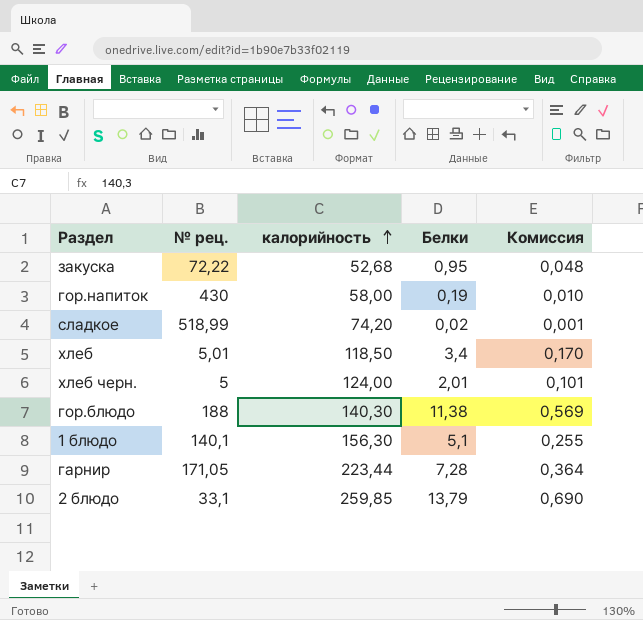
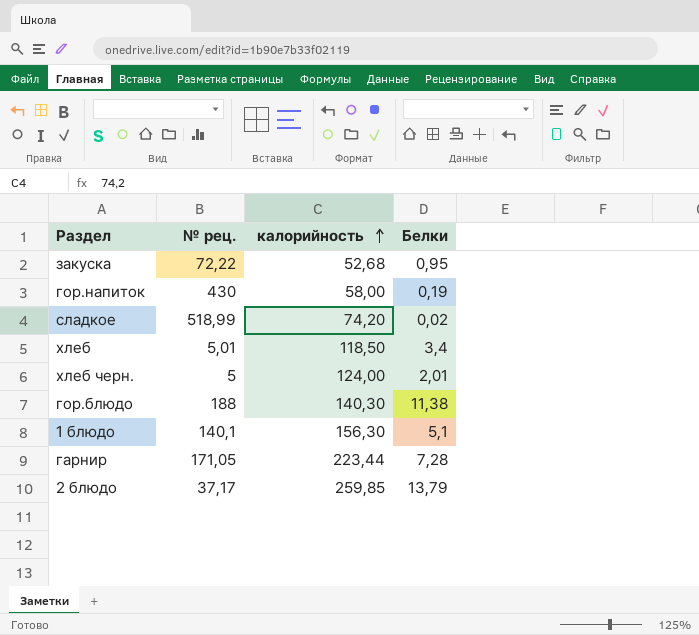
column Комиссия | formula: [Белки] * 0,05 -> none
2 блюдо | № рец.: 33,1 -> 37,17

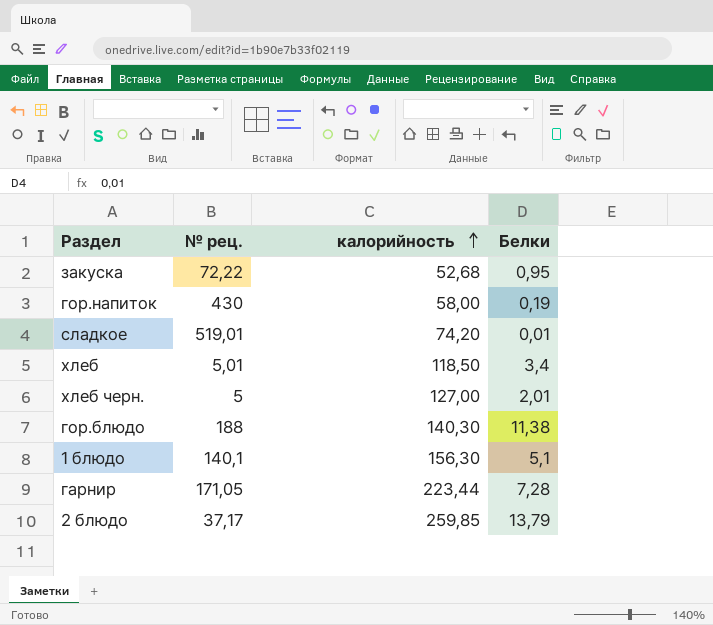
сладкое | № рец.: 518,99 -> 519,01
сладкое | Белки: 0,02 -> 0,01
хлеб черн. | калорийность: 124,00 -> 127,00

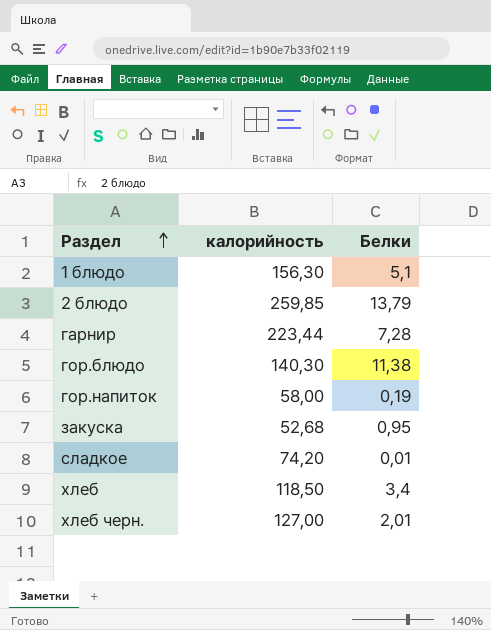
row order: калорийность ascending -> Раздел ascending
column № рец. | position: 2 -> none

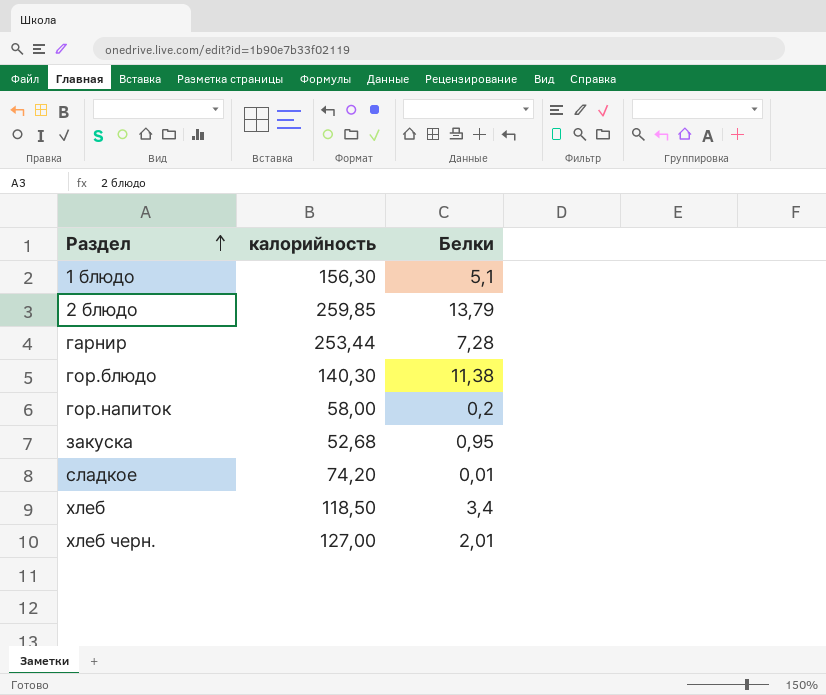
гарнир | калорийность: 223,44 -> 253,44
гор.напиток | Белки: 0,19 -> 0,2

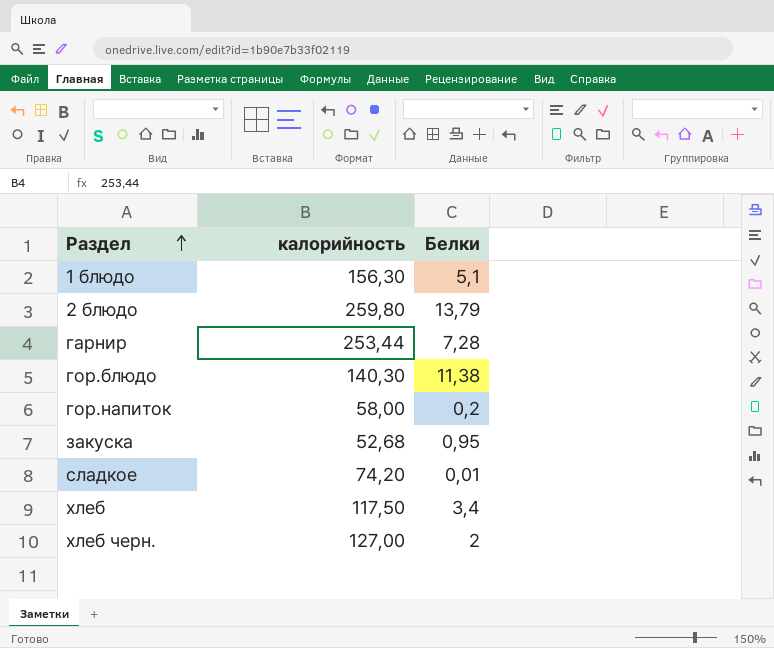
2 блюдо | калорийность: 259,85 -> 259,80
хлеб | калорийность: 118,50 -> 117,50
хлеб черн. | Белки: 2,01 -> 2

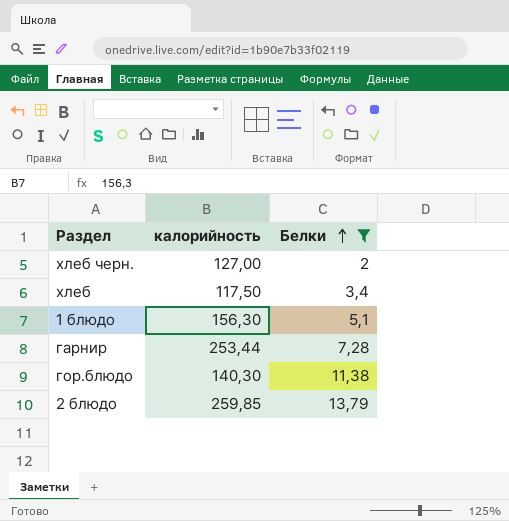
filter: none -> Белки >= 2
row order: Раздел ascending -> Белки ascending
2 блюдо | калорийность: 259,80 -> 259,85

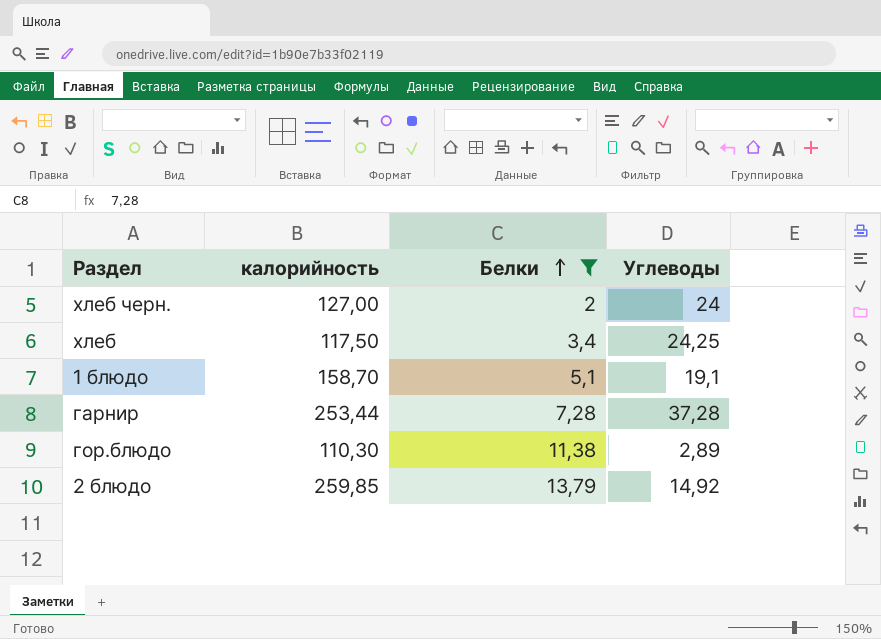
column Углеводы | position: none -> 4
1 блюдо | калорийность: 156,30 -> 158,70
гор.блюдо | калорийность: 140,30 -> 110,30

